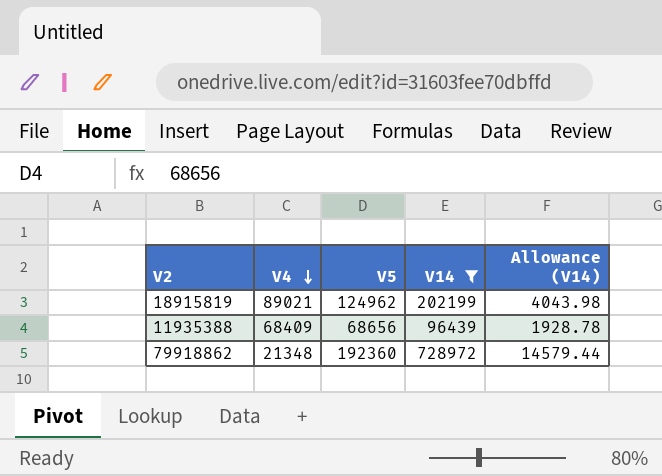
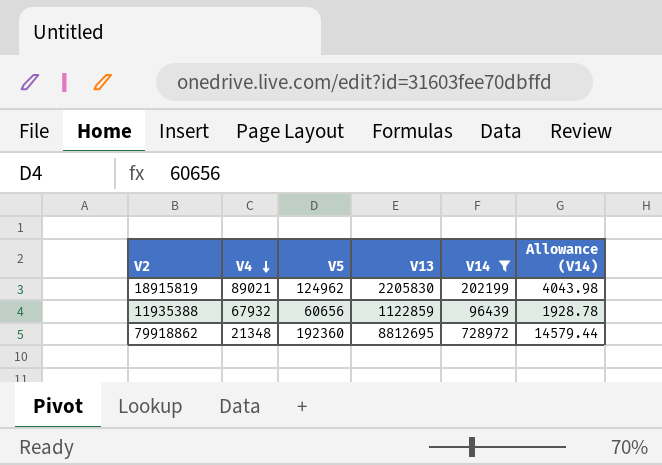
column V13 | position: none -> 4
11935388 | V4: 68409 -> 67932
11935388 | V5: 68656 -> 60656

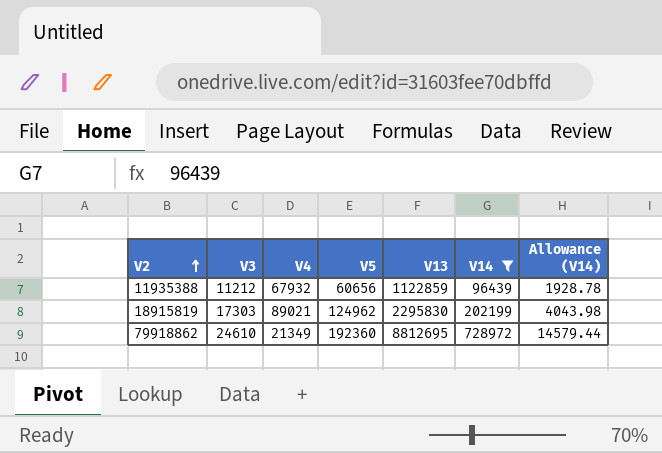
row order: V4 descending -> V2 ascending
column V3 | position: none -> 2
18915819 | V13: 2205830 -> 2295830
79918862 | V4: 21348 -> 21349

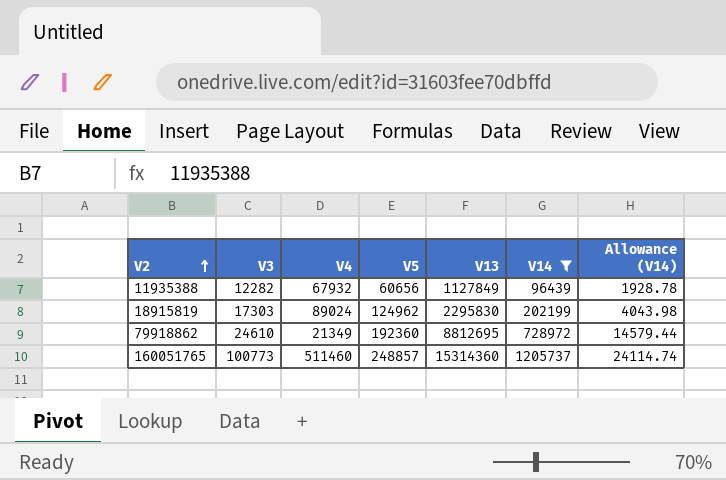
11935388 | V3: 11212 -> 12282
11935388 | V13: 1122859 -> 1127849
18915819 | V4: 89021 -> 89024
row 160051765: none -> 100773 | 511460 | 248857 | 15314360 | 1205737 | 24114.74

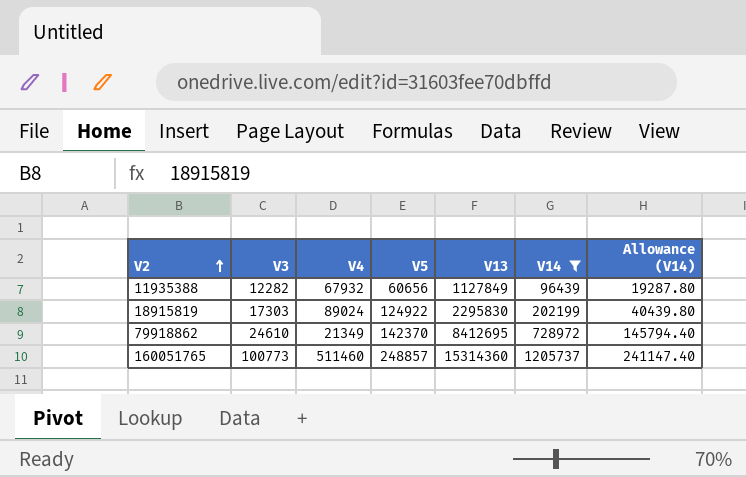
column Allowance (V14) | formula: [V14] * 0.02 -> [V14] * 0.2
18915819 | V5: 124962 -> 124922
79918862 | V5: 192360 -> 142370
79918862 | V13: 8812695 -> 8412695

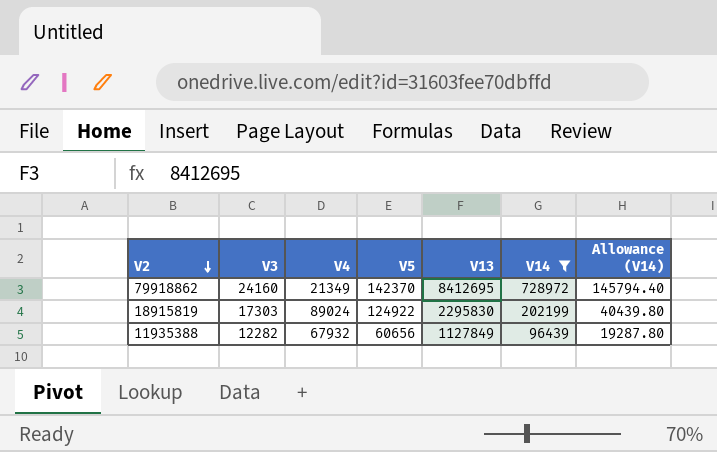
row order: V2 ascending -> V2 descending
row 160051765: 100773 | 511460 | 248857 | 15314360 | 1205737 | 241147.40 -> none
79918862 | V3: 24610 -> 24160

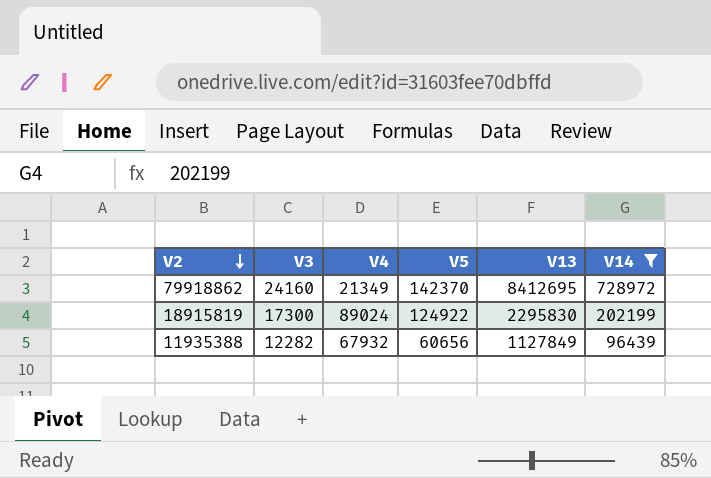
column Allowance (V14) | formula: [V14] * 0.2 -> none
18915819 | V3: 17303 -> 17300

